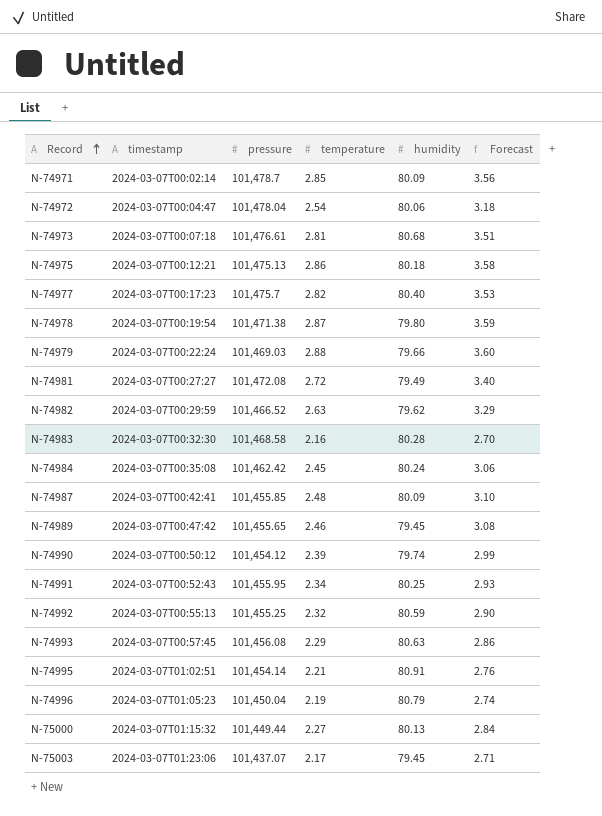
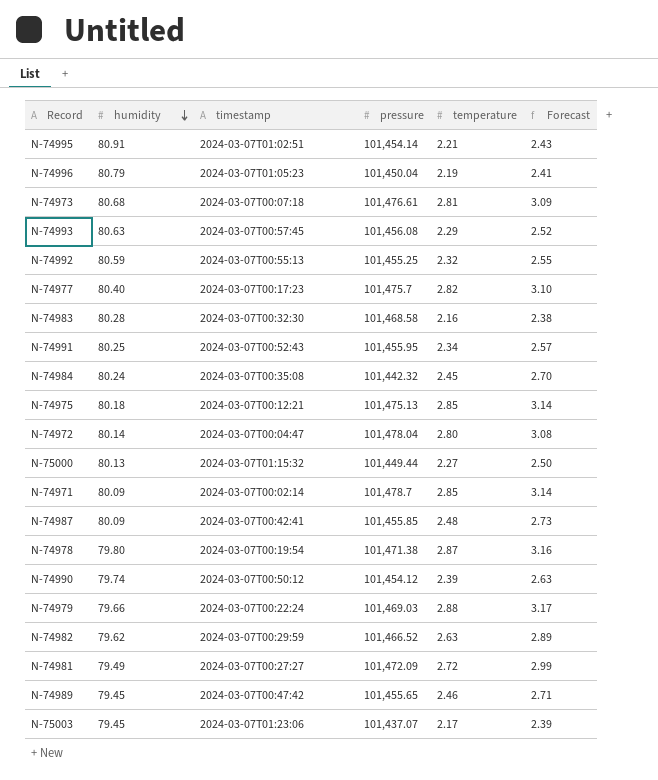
row order: Record ascending -> humidity descending
column humidity | position: 5 -> 2
column Forecast | formula: [temperature] * 1.25 -> [temperature] * 1.1
N-74984 | pressure: 101,462.42 -> 101,442.32
N-74975 | temperature: 2.86 -> 2.85
N-74972 | humidity: 80.06 -> 80.14
N-74972 | temperature: 2.54 -> 2.80
N-74981 | pressure: 101,472.08 -> 101,472.09

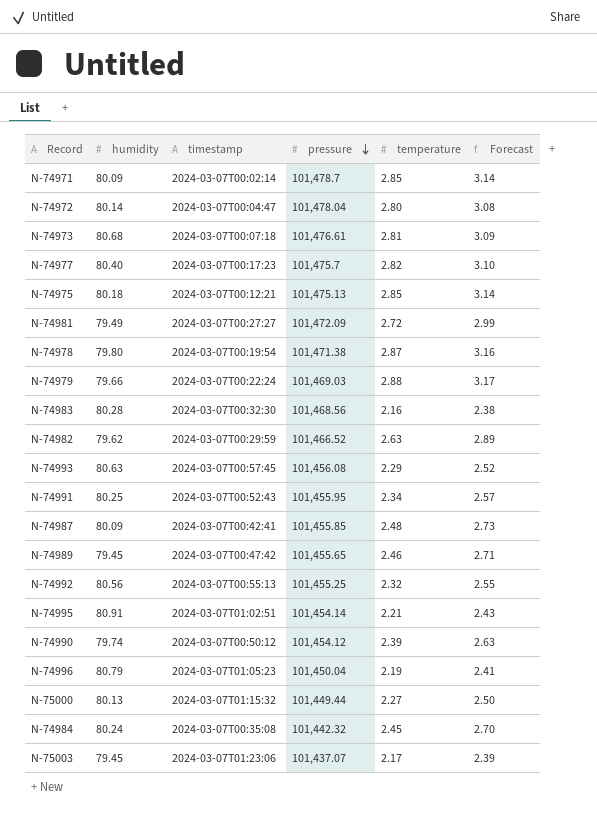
row order: humidity descending -> pressure descending
N-74983 | pressure: 101,468.58 -> 101,468.56
N-74992 | humidity: 80.59 -> 80.56

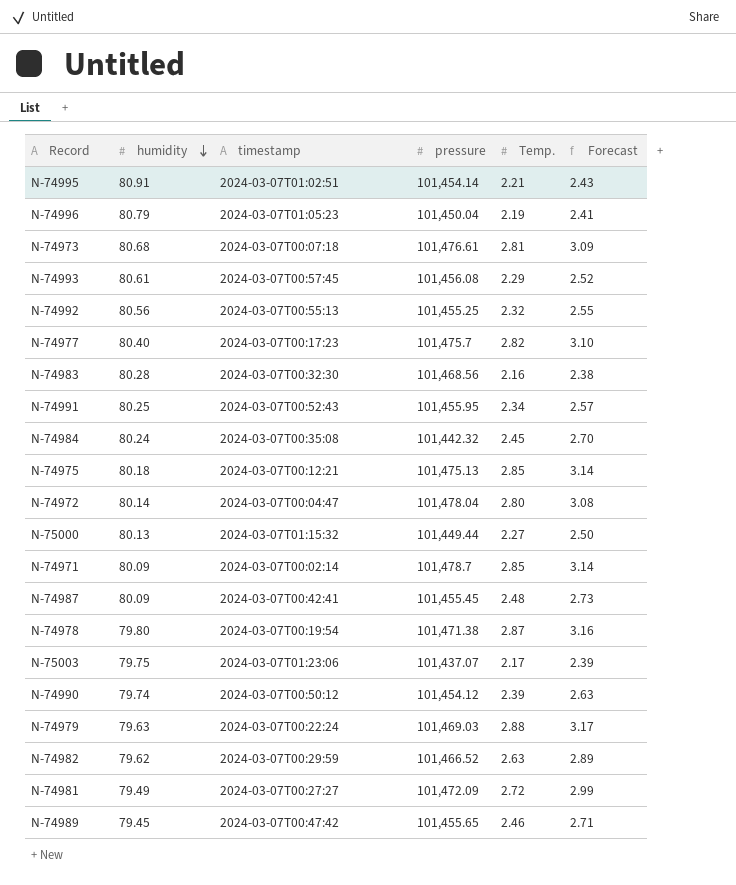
row order: pressure descending -> humidity descending
column name: temperature -> Temp.
N-74993 | humidity: 80.63 -> 80.61
N-74987 | pressure: 101,455.85 -> 101,455.45
N-75003 | humidity: 79.45 -> 79.75
N-74979 | humidity: 79.66 -> 79.63

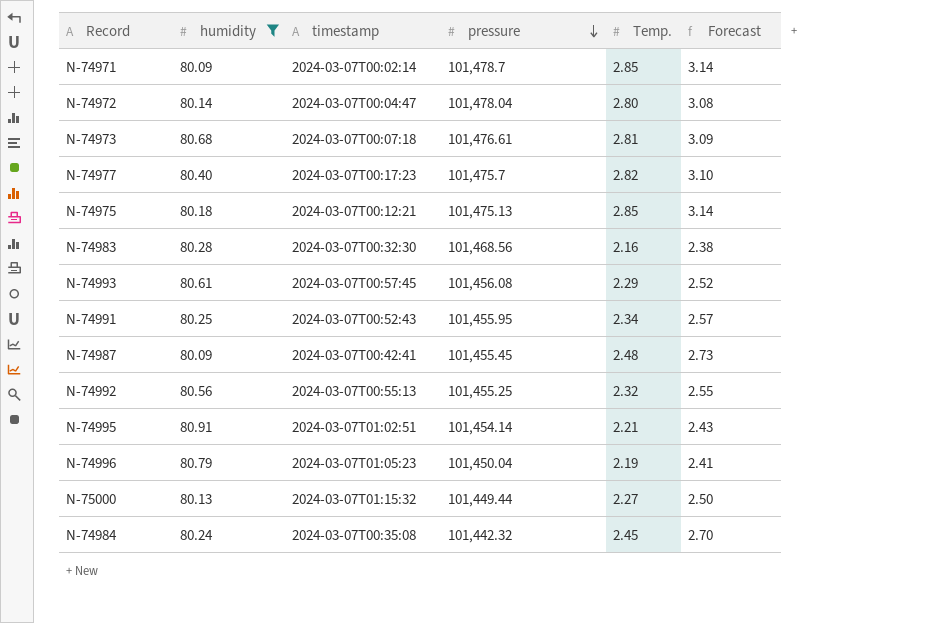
filter: none -> humidity >= 80.09
row order: humidity descending -> pressure descending

